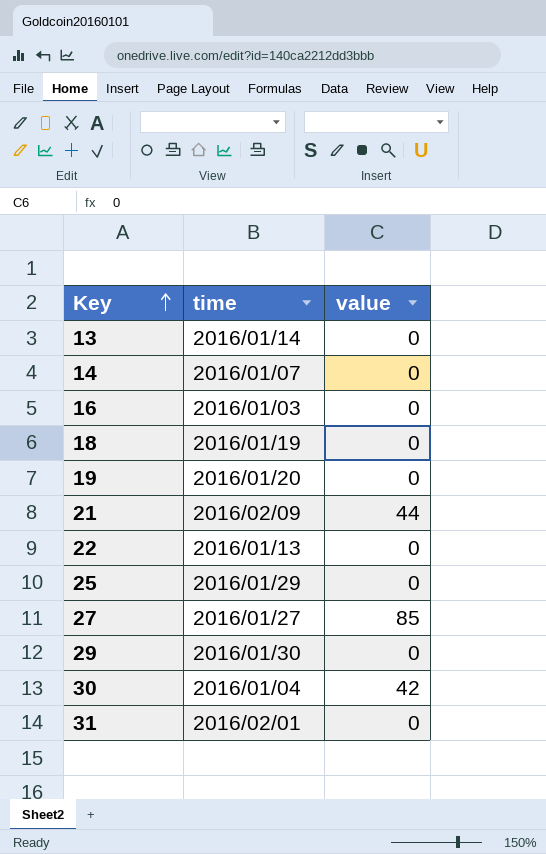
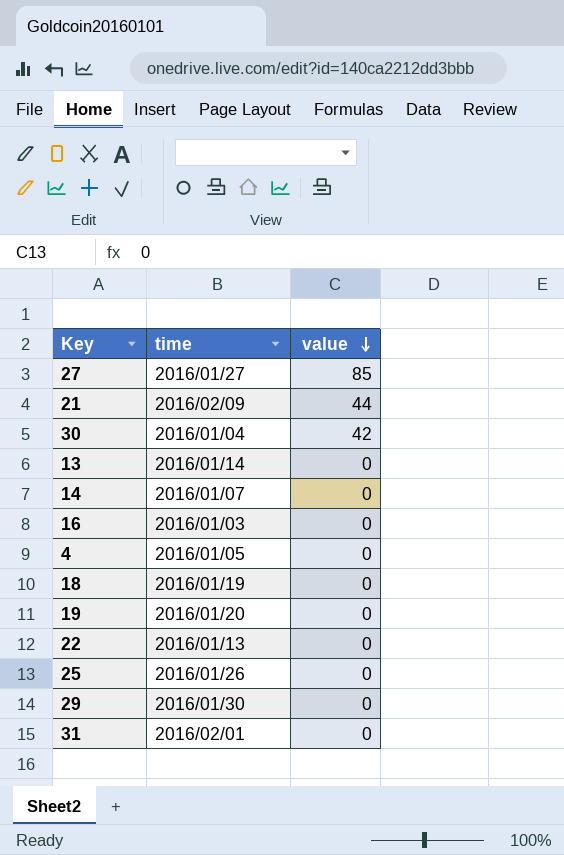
row order: Key ascending -> value descending
row 4: none -> 2016/01/05 | 0
25 | time: 2016/01/29 -> 2016/01/26

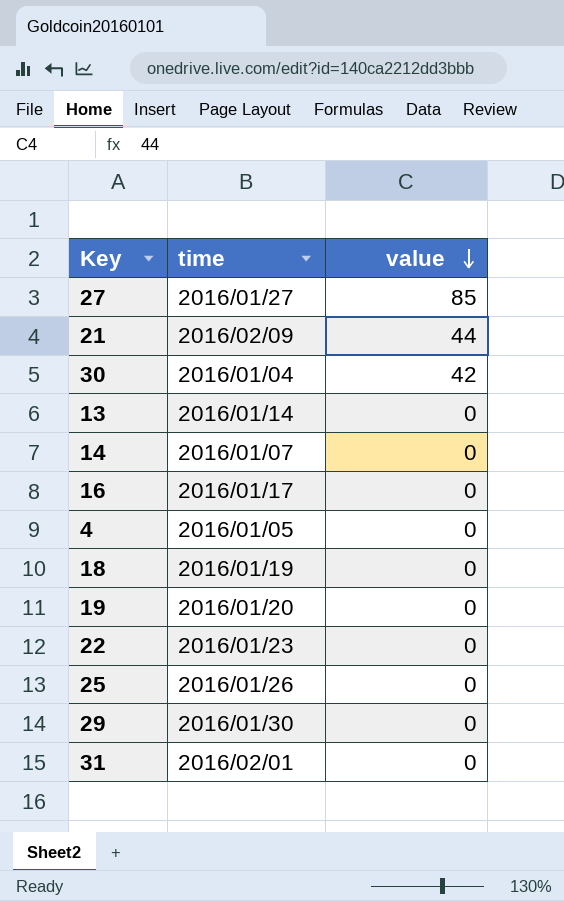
16 | time: 2016/01/03 -> 2016/01/17
22 | time: 2016/01/13 -> 2016/01/23

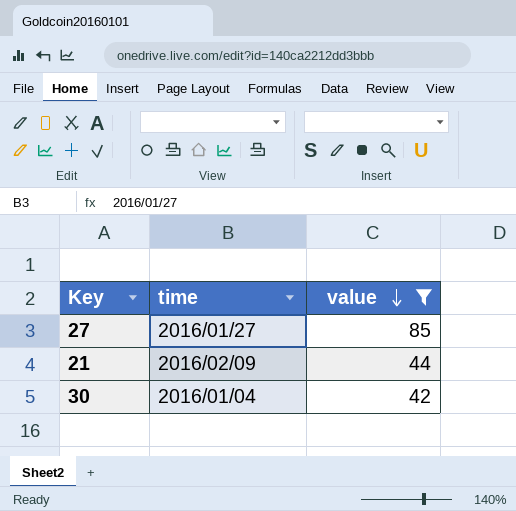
filter: none -> value != 0

